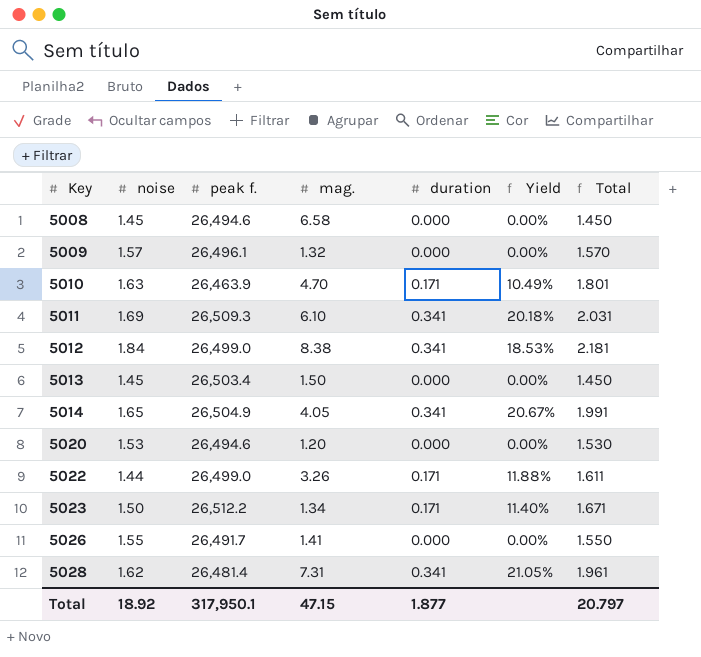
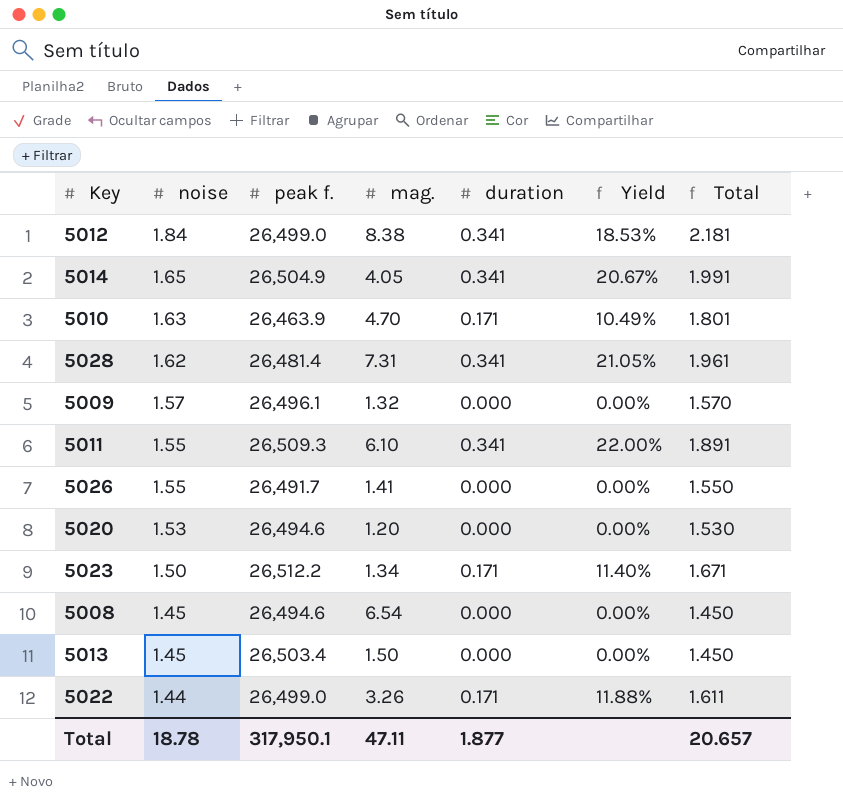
row order: Key ascending -> noise descending
5011 | noise: 1.69 -> 1.55
5011 | Yield: 20.18% -> 22.00%
5011 | Total: 2.031 -> 1.891
5008 | mag.: 6.58 -> 6.54
Total | noise: 18.92 -> 18.78
Total | mag.: 47.15 -> 47.11
Total | Total: 20.797 -> 20.657

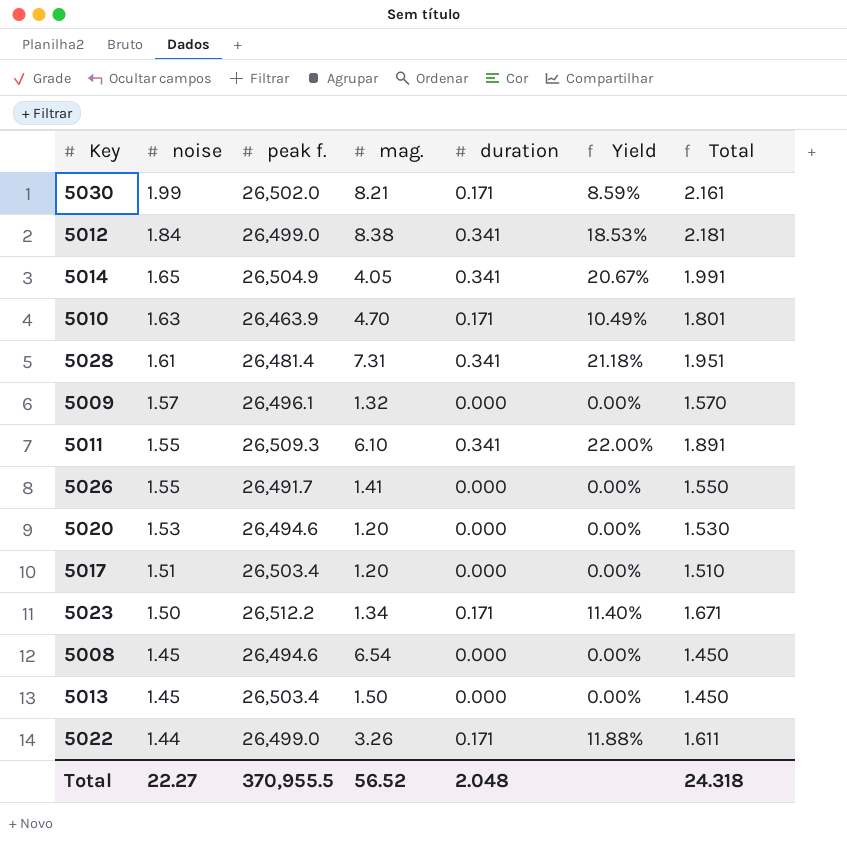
row 5030: none -> 1.99 | 26,502.0 | 8.21 | 0.171 | 8.59% | 2.161
5028 | noise: 1.62 -> 1.61
5028 | Yield: 21.05% -> 21.18%
5028 | Total: 1.961 -> 1.951
row 5017: none -> 1.51 | 26,503.4 | 1.20 | 0.000 | 0.00% | 1.510
Total | noise: 18.78 -> 22.27
Total | peak f.: 317,950.1 -> 370,955.5
Total | mag.: 47.11 -> 56.52
Total | duration: 1.877 -> 2.048
Total | Total: 20.657 -> 24.318

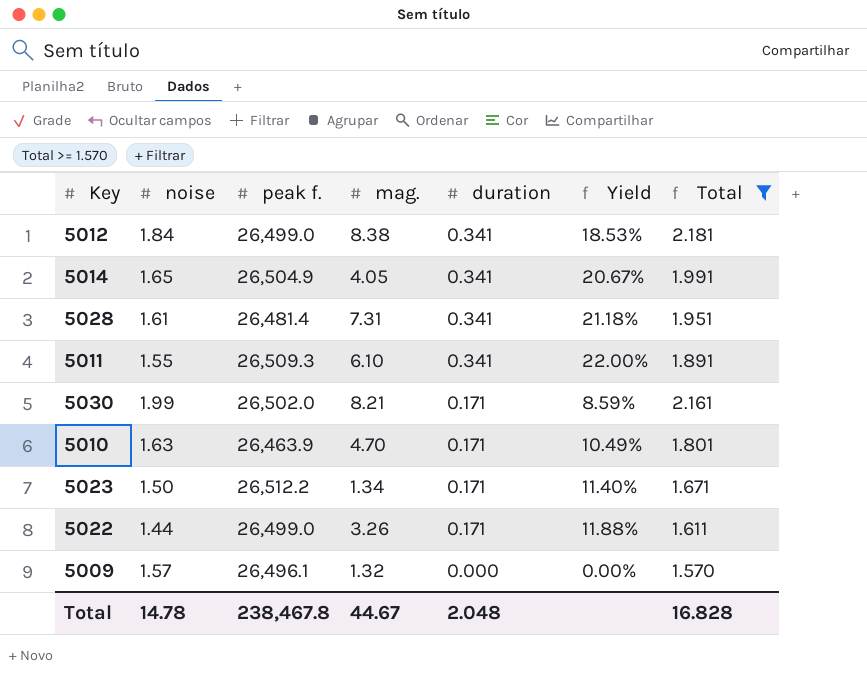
filter: none -> Total >= 1.570
row order: noise descending -> duration descending
Total | noise: 22.27 -> 14.78
Total | peak f.: 370,955.5 -> 238,467.8
Total | mag.: 56.52 -> 44.67
Total | Total: 24.318 -> 16.828

